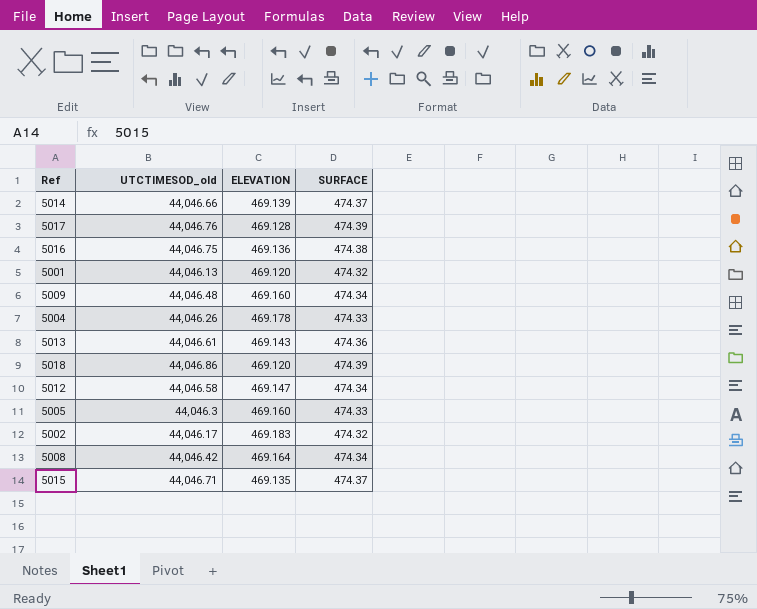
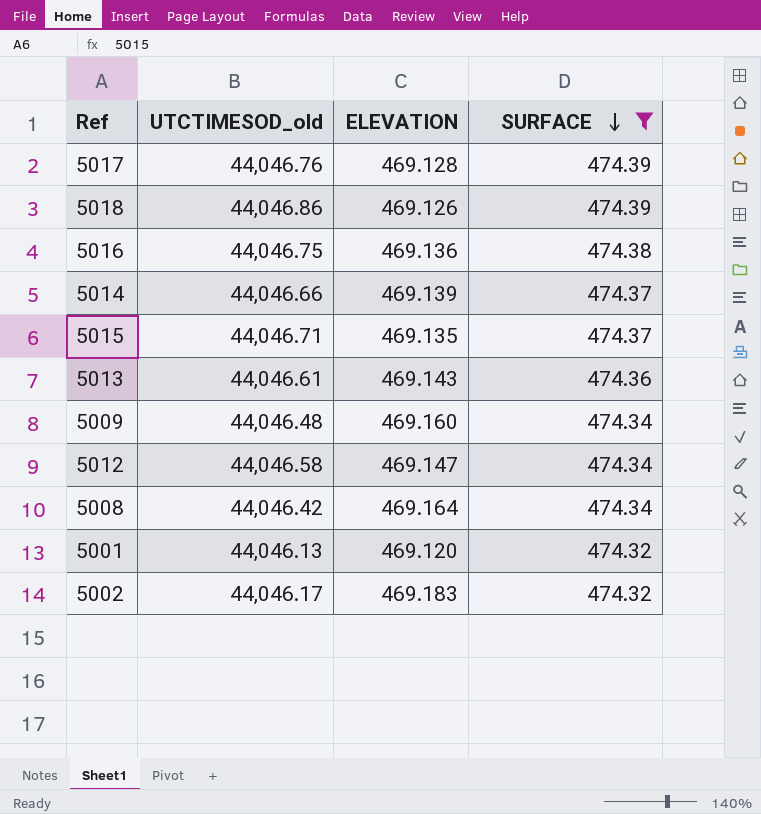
filter: none -> SURFACE != 474.33
row order: none -> SURFACE descending
5018 | ELEVATION: 469.120 -> 469.126

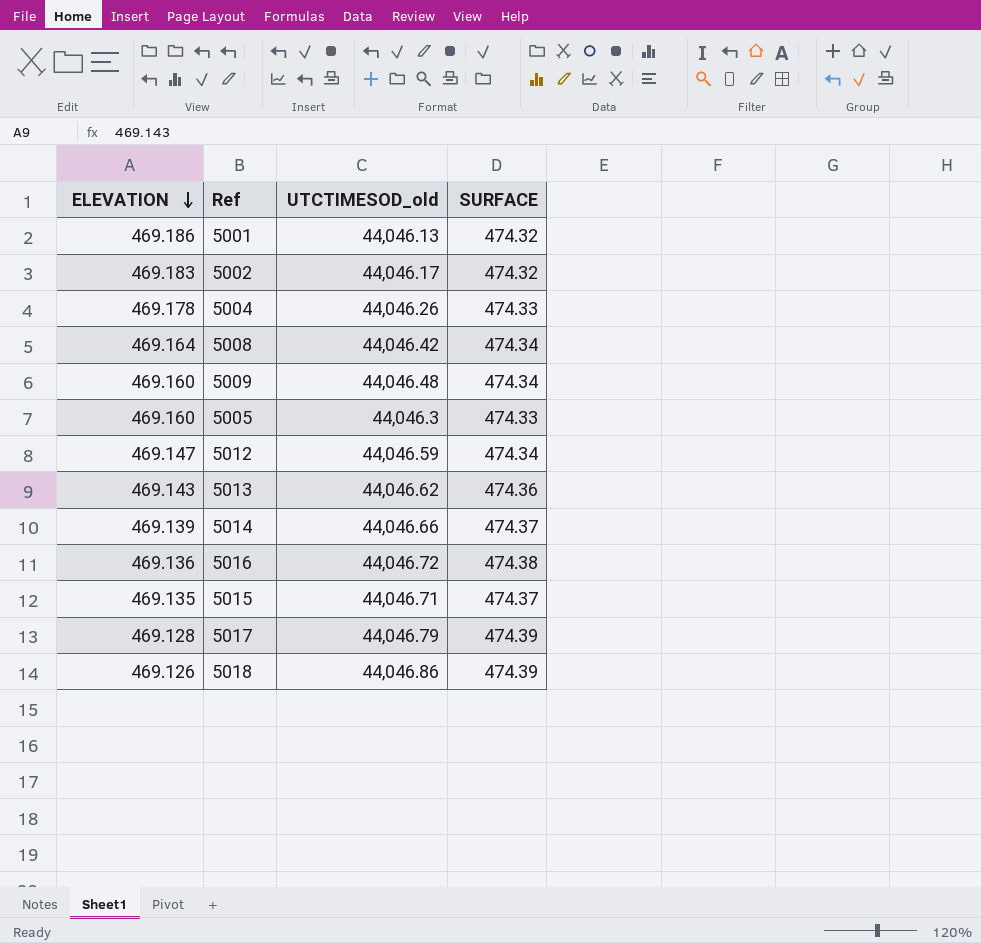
filter: SURFACE != 474.33 -> none
row order: SURFACE descending -> ELEVATION descending
column ELEVATION | position: 3 -> 1
5001 | ELEVATION: 469.120 -> 469.186
5012 | UTCTIMESOD_old: 44,046.58 -> 44,046.59
5013 | UTCTIMESOD_old: 44,046.61 -> 44,046.62
5016 | UTCTIMESOD_old: 44,046.75 -> 44,046.72
5017 | UTCTIMESOD_old: 44,046.76 -> 44,046.79

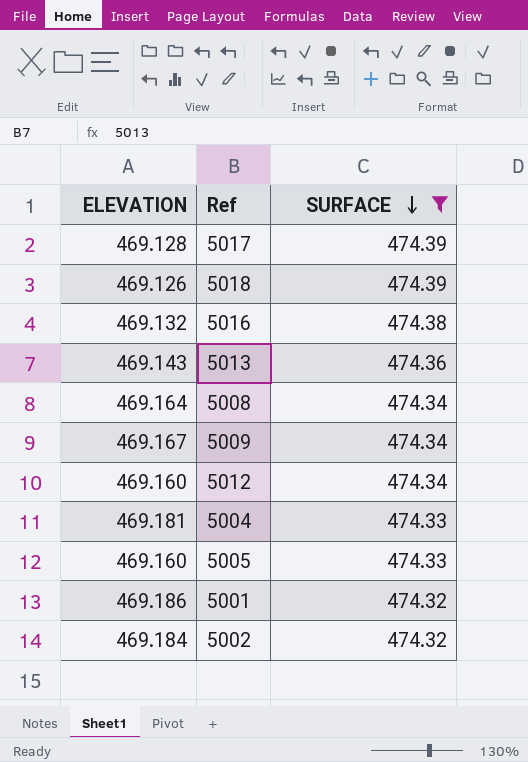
filter: none -> SURFACE != 474.37
row order: ELEVATION descending -> SURFACE descending
column UTCTIMESOD_old | position: 3 -> none
5016 | ELEVATION: 469.136 -> 469.132
5009 | ELEVATION: 469.160 -> 469.167
5012 | ELEVATION: 469.147 -> 469.160
5004 | ELEVATION: 469.178 -> 469.181
5002 | ELEVATION: 469.183 -> 469.184

